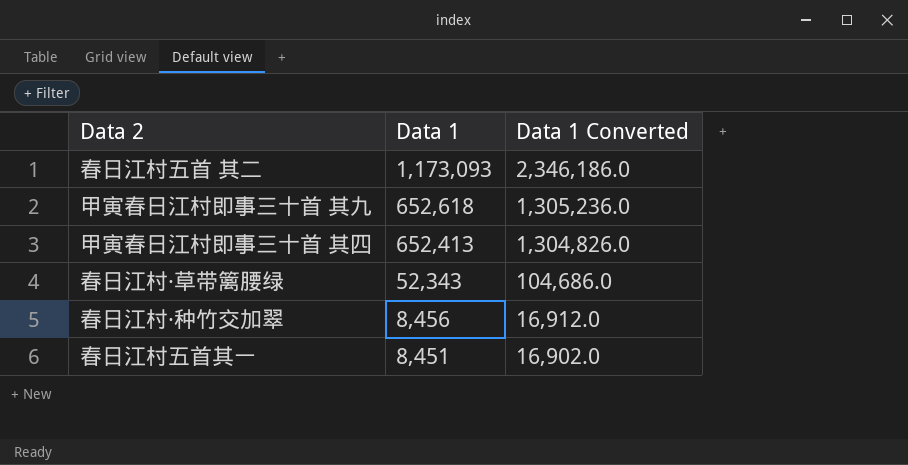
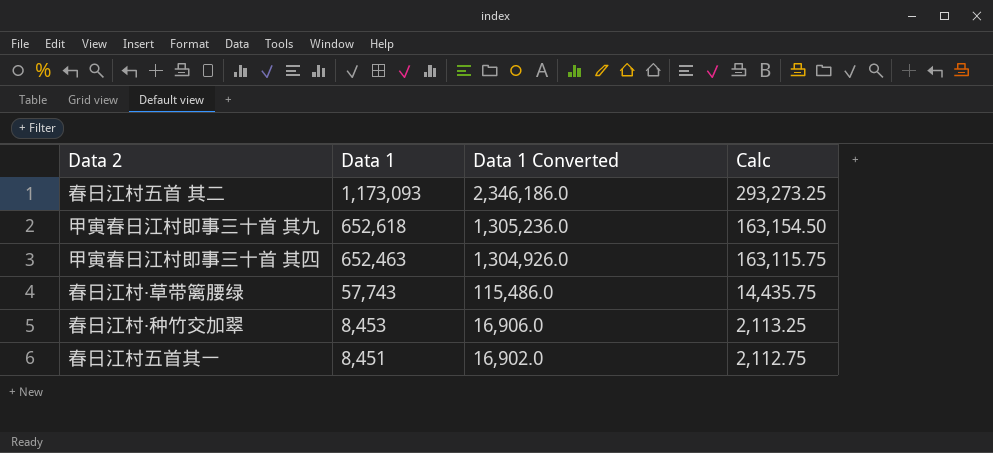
column Calc | formula: none -> [Data 1] * 0.25
甲寅春日江村即事三十首 其四 | Data 1: 652,413 -> 652,463
甲寅春日江村即事三十首 其四 | Data 1 Converted: 1,304,826.0 -> 1,304,926.0
春日江村·草带篱腰绿 | Data 1: 52,343 -> 57,743
春日江村·草带篱腰绿 | Data 1 Converted: 104,686.0 -> 115,486.0
春日江村·种竹交加翠 | Data 1: 8,456 -> 8,453
春日江村·种竹交加翠 | Data 1 Converted: 16,912.0 -> 16,906.0

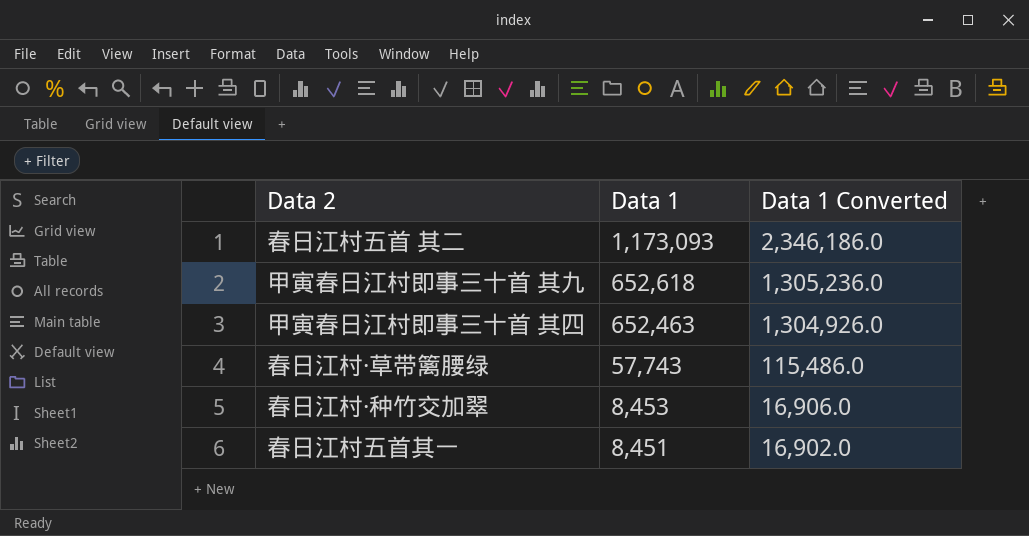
column Calc | formula: [Data 1] * 0.25 -> none

